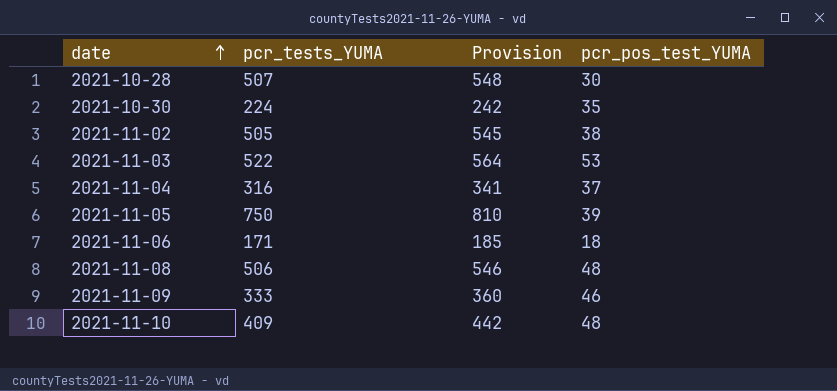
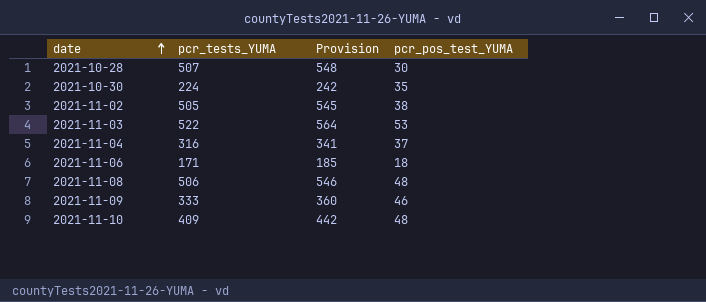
row 2021-11-05: 750 | 810 | 39 -> none

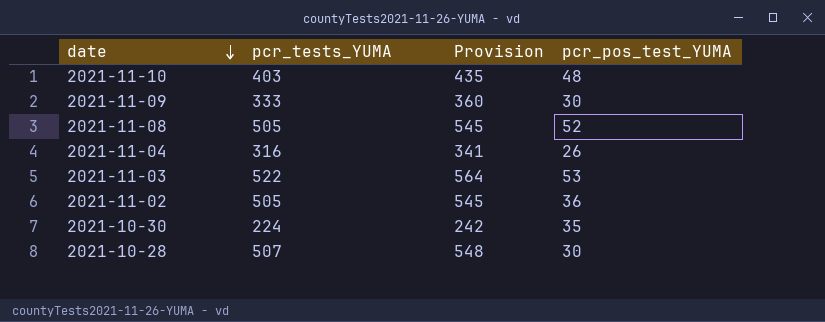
row order: date ascending -> date descending
row 2021-11-06: 171 | 185 | 18 -> none
2021-11-10 | pcr_tests_YUMA: 409 -> 403
2021-11-10 | Provision: 442 -> 435
2021-11-09 | pcr_pos_test_YUMA: 46 -> 30
2021-11-08 | pcr_tests_YUMA: 506 -> 505
2021-11-08 | Provision: 546 -> 545
2021-11-08 | pcr_pos_test_YUMA: 48 -> 52
2021-11-04 | pcr_pos_test_YUMA: 37 -> 26
2021-11-02 | pcr_pos_test_YUMA: 38 -> 36

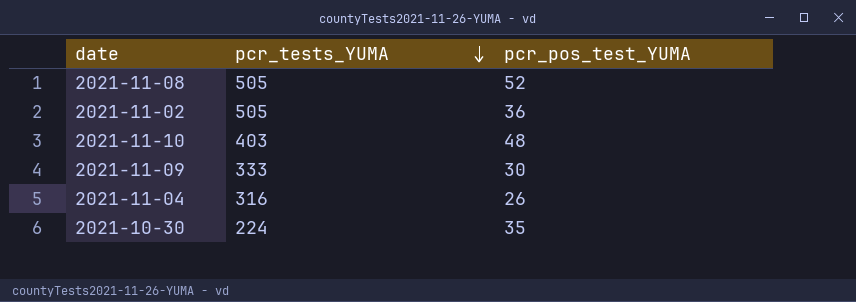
row order: date descending -> pcr_tests_YUMA descending
column Provision | formula: [pcr_tests_YUMA] * 1.08 -> none
row 2021-11-03: 522 | 564 | 53 -> none
row 2021-10-28: 507 | 548 | 30 -> none

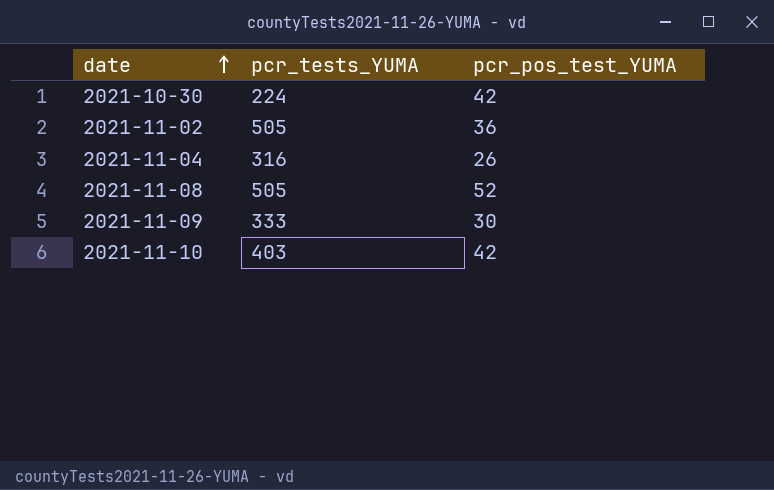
row order: pcr_tests_YUMA descending -> date ascending
2021-10-30 | pcr_pos_test_YUMA: 35 -> 42
2021-11-10 | pcr_pos_test_YUMA: 48 -> 42

